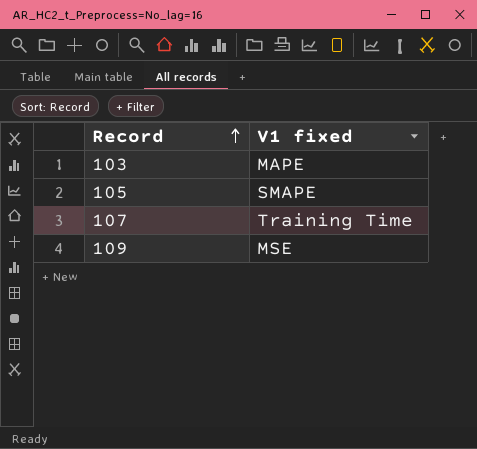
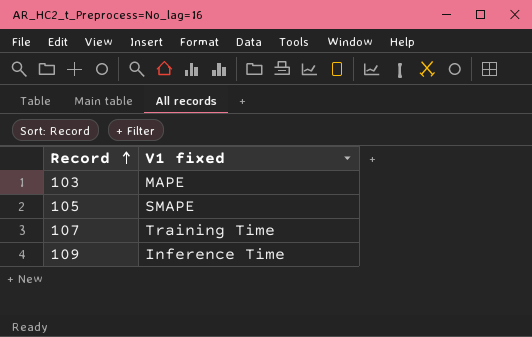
109 | V1 fixed: MSE -> Inference Time

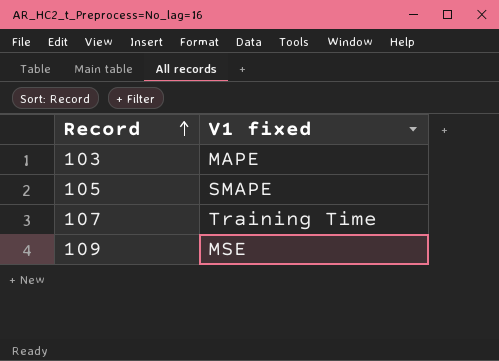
109 | V1 fixed: Inference Time -> MSE

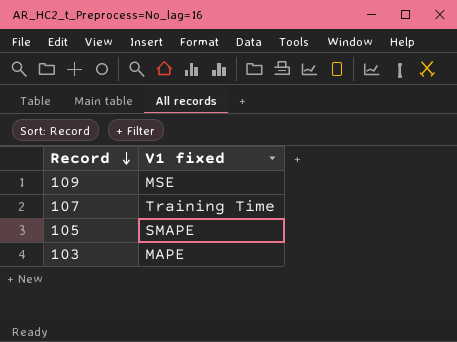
row order: Record ascending -> Record descending

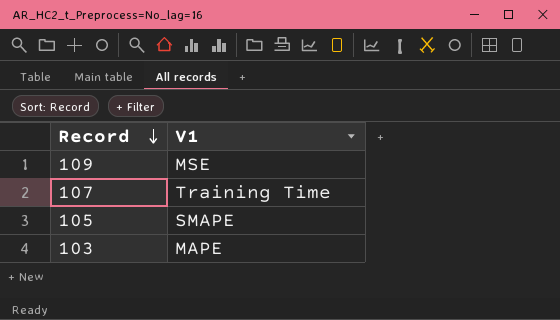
column name: V1 fixed -> V1

